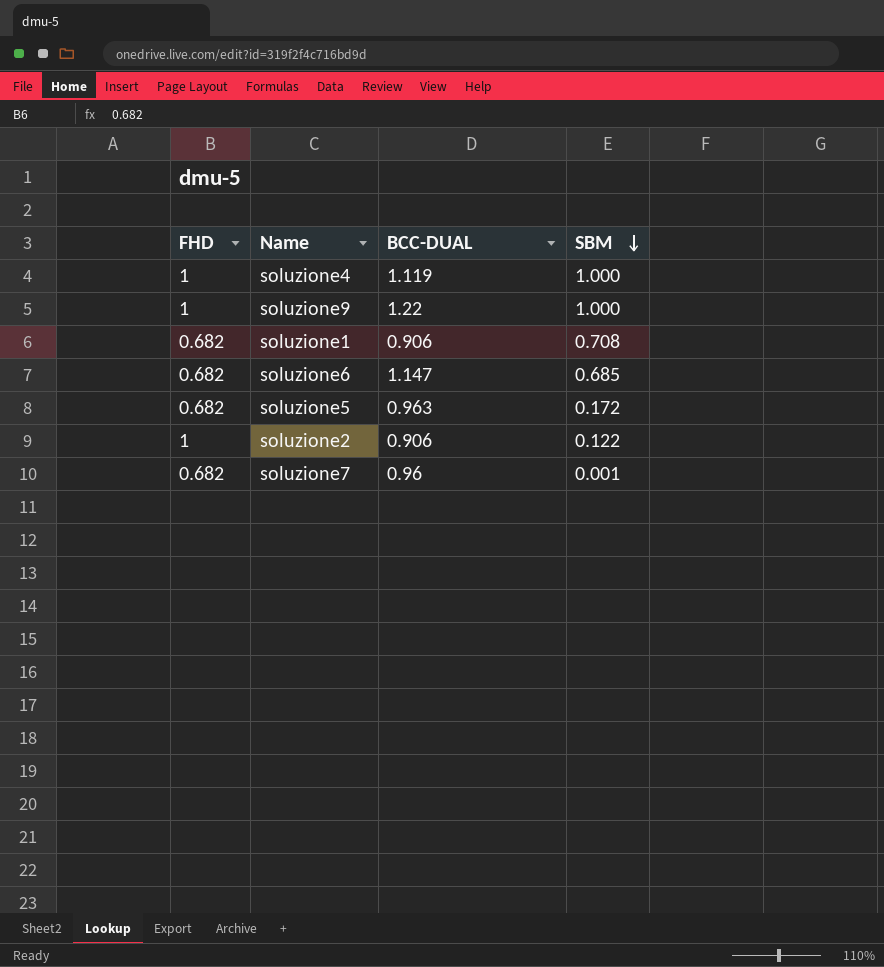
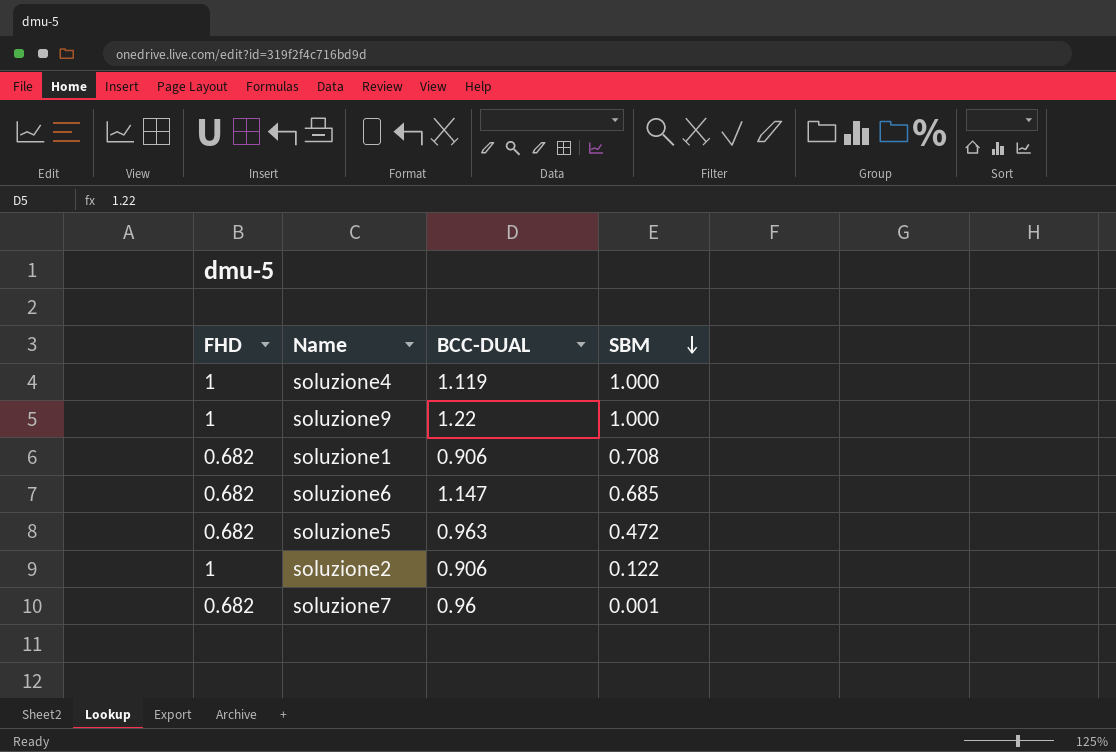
soluzione5 | SBM: 0.172 -> 0.472

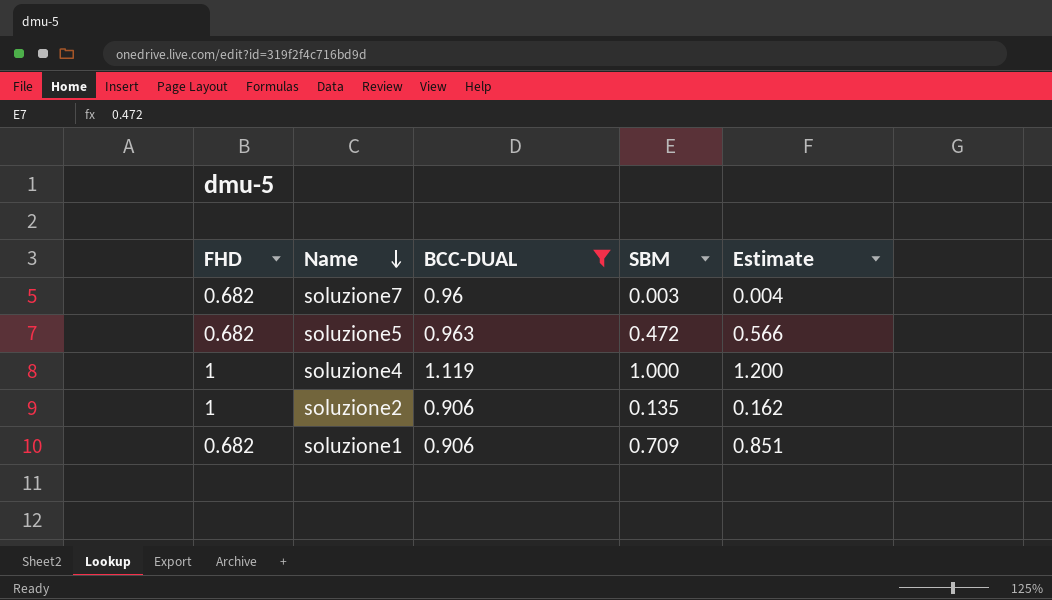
filter: none -> BCC-DUAL <= 1.119
row order: SBM descending -> Name descending
column Estimate | formula: none -> [SBM] * 1.2
soluzione7 | SBM: 0.001 -> 0.003
soluzione2 | SBM: 0.122 -> 0.135
soluzione1 | SBM: 0.708 -> 0.709

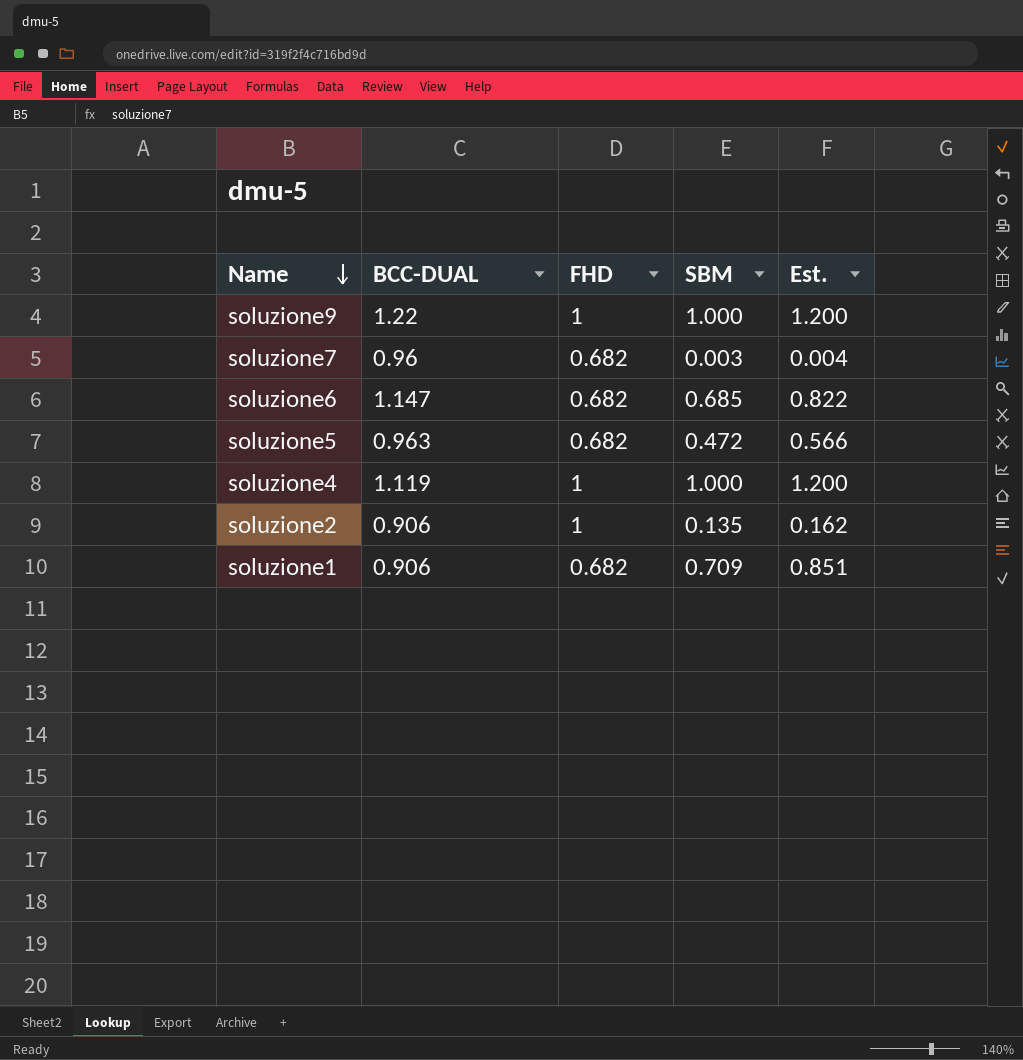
filter: BCC-DUAL <= 1.119 -> none
column FHD | position: 1 -> 3
column name: Estimate -> Est.

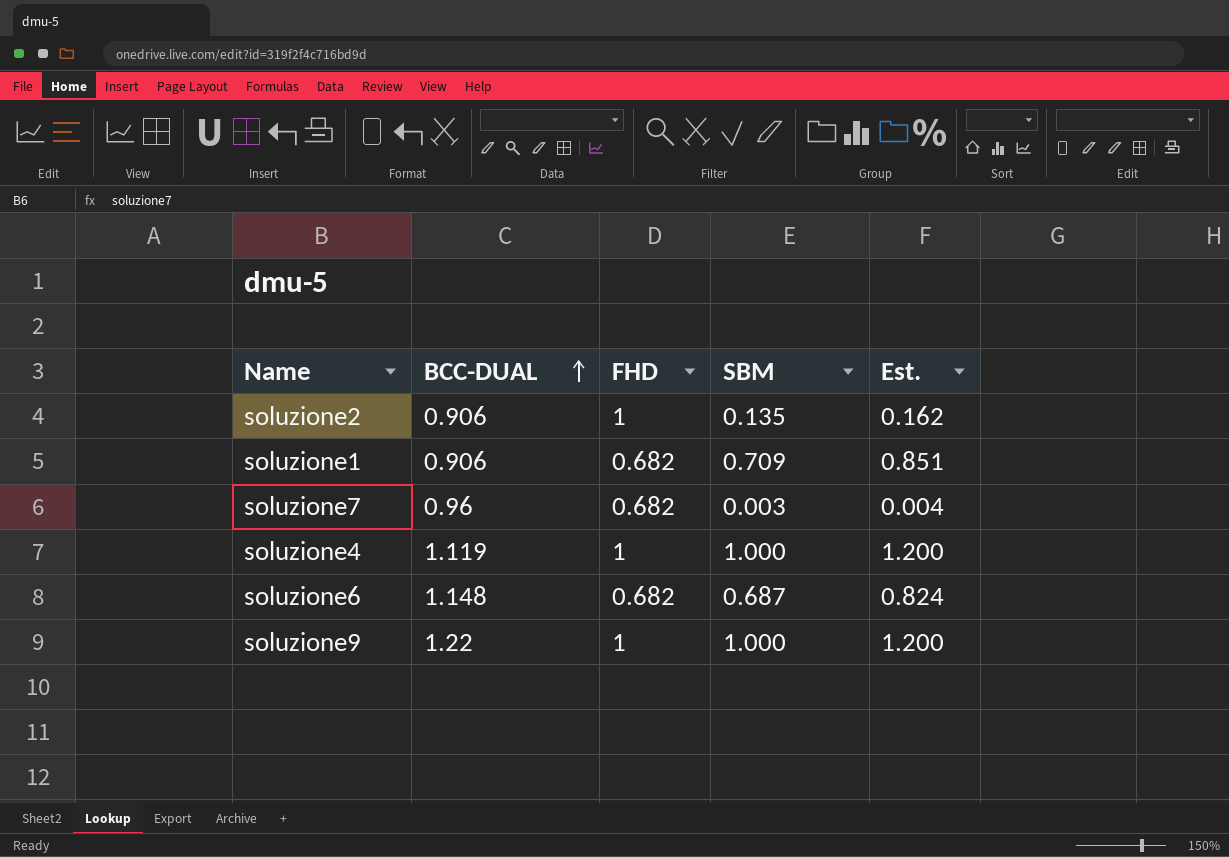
row order: Name descending -> BCC-DUAL ascending
row soluzione5: 0.963 | 0.682 | 0.472 | 0.566 -> none
soluzione6 | BCC-DUAL: 1.147 -> 1.148
soluzione6 | SBM: 0.685 -> 0.687
soluzione6 | Est.: 0.822 -> 0.824

